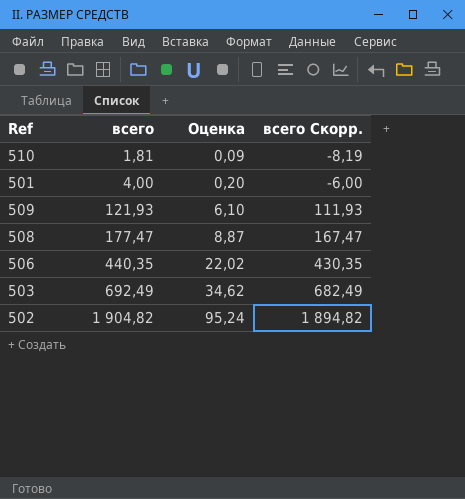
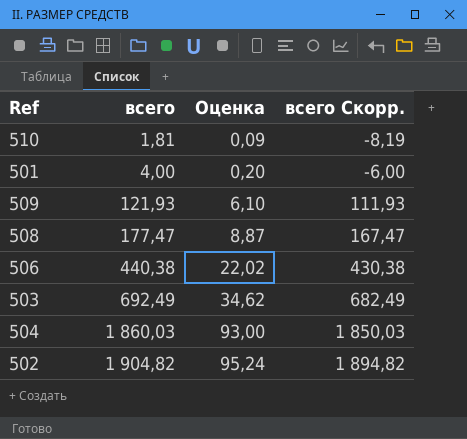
506 | всего: 440,35 -> 440,38
506 | всего Скорр.: 430,35 -> 430,38
row 504: none -> 1 860,03 | 93,00 | 1 850,03

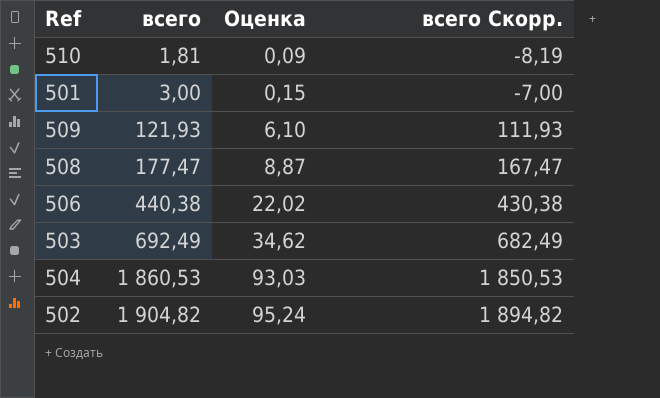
501 | всего: 4,00 -> 3,00
501 | Оценка: 0,20 -> 0,15
501 | всего Скорр.: -6,00 -> -7,00
504 | всего: 1 860,03 -> 1 860,53
504 | Оценка: 93,00 -> 93,03
504 | всего Скорр.: 1 850,03 -> 1 850,53

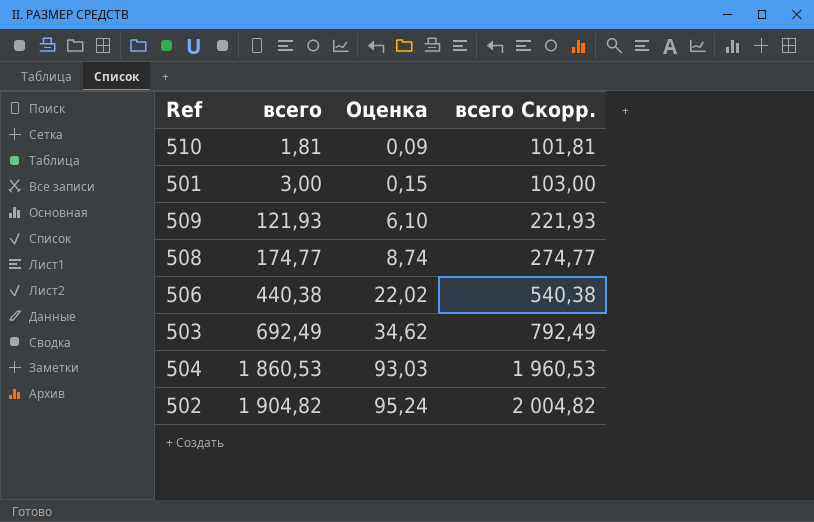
column всего Скорр. | formula: [всего] - 10 -> [всего] + 100
508 | всего: 177,47 -> 174,77
508 | Оценка: 8,87 -> 8,74

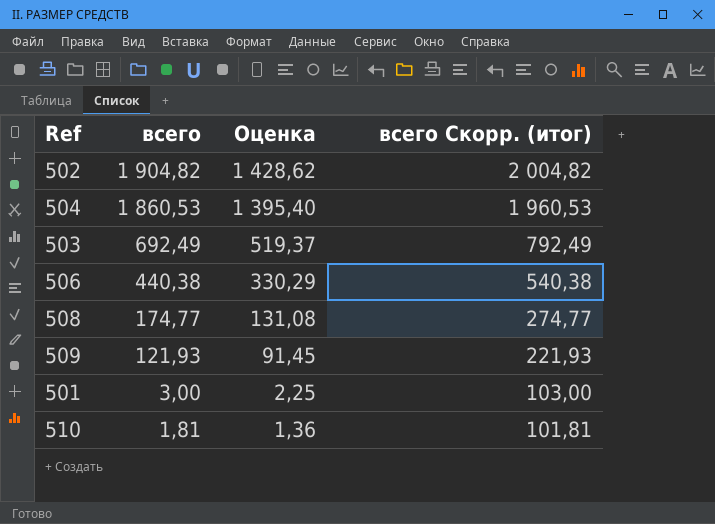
row order: всего ascending -> всего descending
column Оценка | formula: [всего] * 0,05 -> [всего] * 0,75
column name: всего Скорр. -> всего Скорр. (итог)

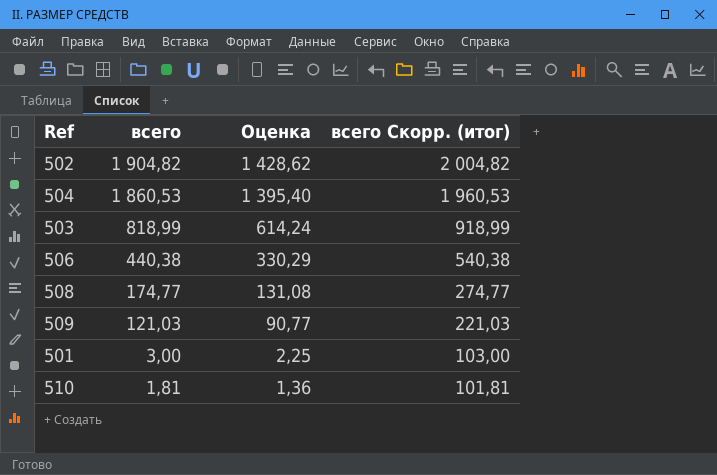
503 | всего: 692,49 -> 818,99
503 | Оценка: 519,37 -> 614,24
503 | всего Скорр. (итог): 792,49 -> 918,99
509 | всего: 121,93 -> 121,03
509 | Оценка: 91,45 -> 90,77
509 | всего Скорр. (итог): 221,93 -> 221,03

